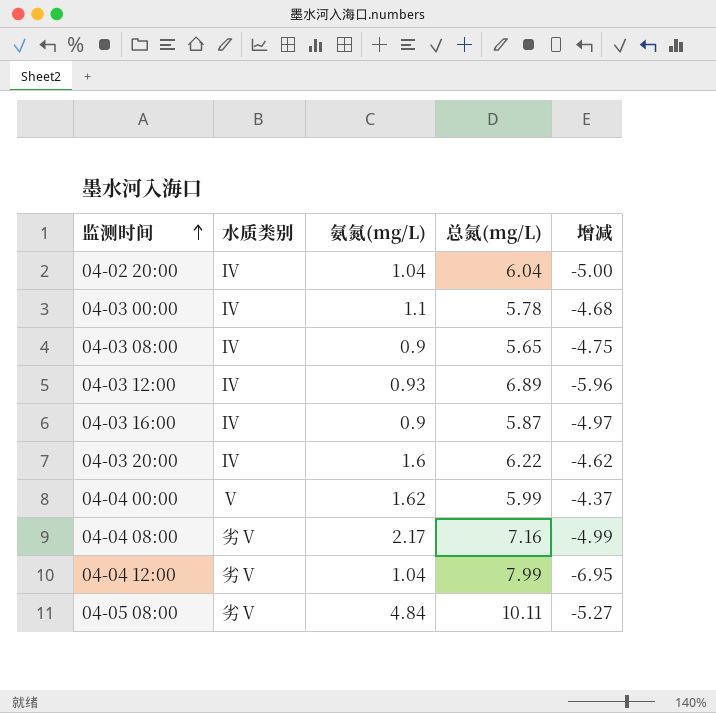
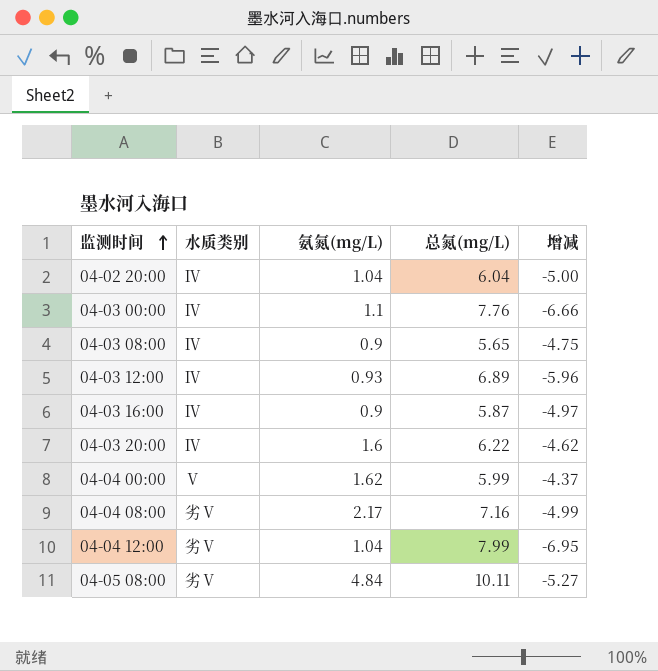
04-03 00:00 | 总氮(mg/L): 5.78 -> 7.76
04-03 00:00 | 增减: -4.68 -> -6.66

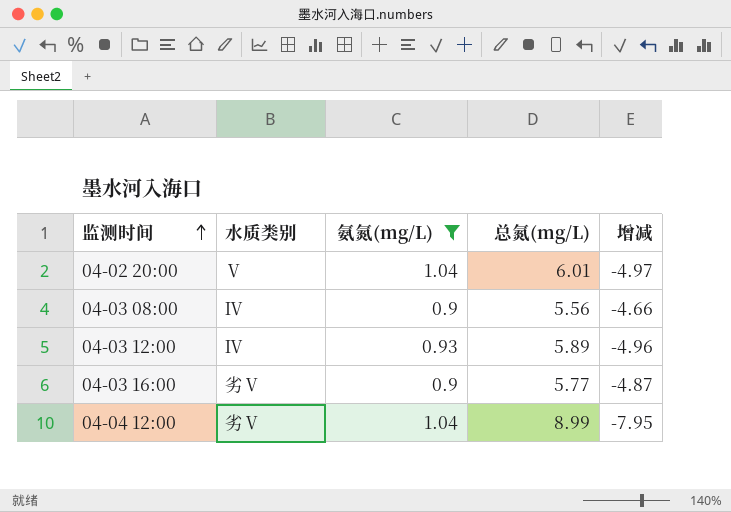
filter: none -> 氨氮(mg/L) <= 1.04
04-02 20:00 | 水质类别: Ⅳ -> Ⅴ
04-02 20:00 | 总氮(mg/L): 6.04 -> 6.01
04-02 20:00 | 增减: -5.00 -> -4.97
04-03 08:00 | 总氮(mg/L): 5.65 -> 5.56
04-03 08:00 | 增减: -4.75 -> -4.66
04-03 12:00 | 总氮(mg/L): 6.89 -> 5.89
04-03 12:00 | 增减: -5.96 -> -4.96
04-03 16:00 | 水质类别: Ⅳ -> 劣Ⅴ
04-03 16:00 | 总氮(mg/L): 5.87 -> 5.77
04-03 16:00 | 增减: -4.97 -> -4.87
04-04 12:00 | 总氮(mg/L): 7.99 -> 8.99
04-04 12:00 | 增减: -6.95 -> -7.95

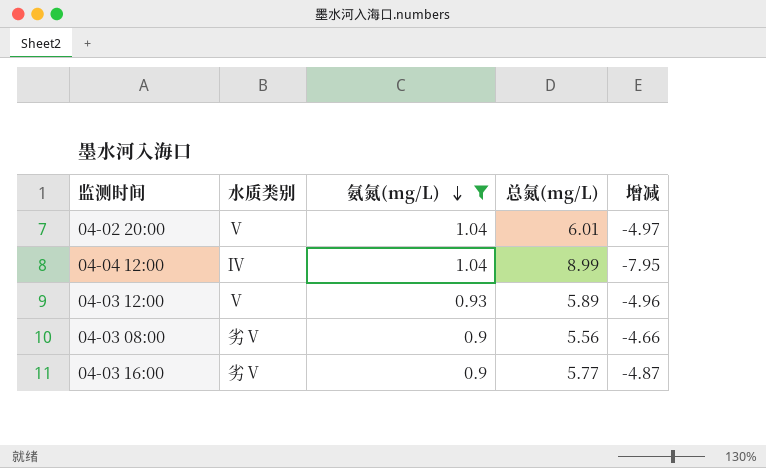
row order: 监测时间 ascending -> 氨氮(mg/L) descending
04-04 12:00 | 水质类别: 劣Ⅴ -> Ⅳ
04-03 12:00 | 水质类别: Ⅳ -> Ⅴ
04-03 08:00 | 水质类别: Ⅳ -> 劣Ⅴ

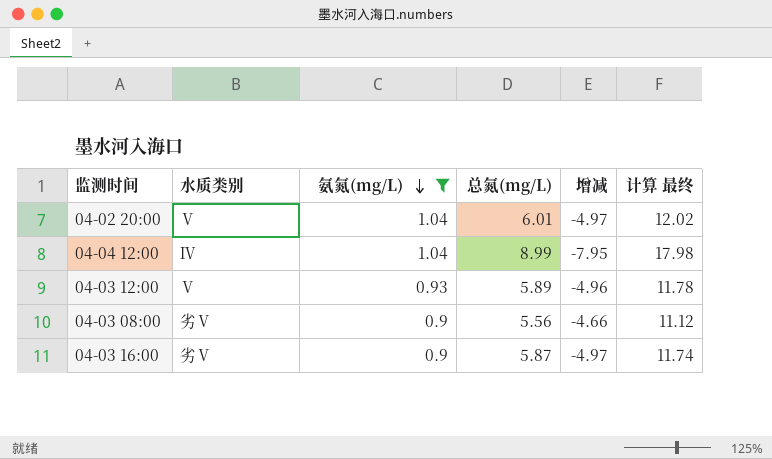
column 计算 最终 | formula: none -> [总氮(mg/L)] * 2
04-03 16:00 | 总氮(mg/L): 5.77 -> 5.87
04-03 16:00 | 增减: -4.87 -> -4.97

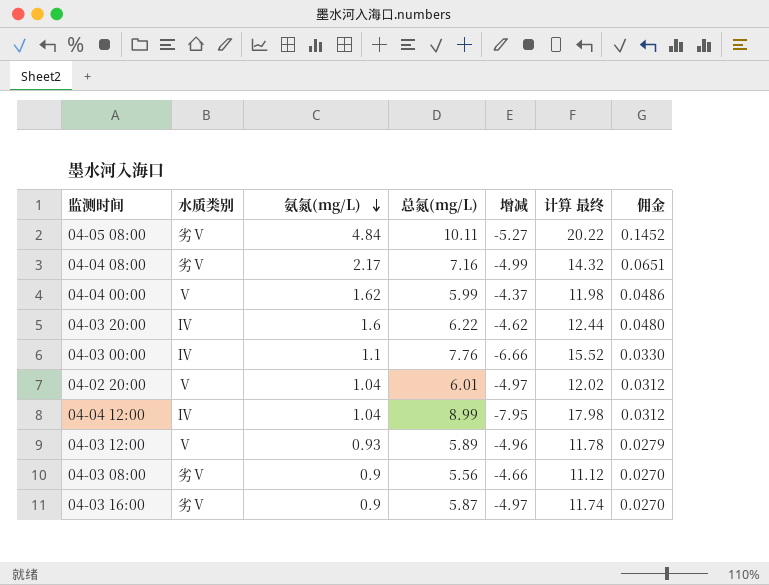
filter: 氨氮(mg/L) <= 1.04 -> none
column 佣金 | formula: none -> [氨氮(mg/L)] * 0.03

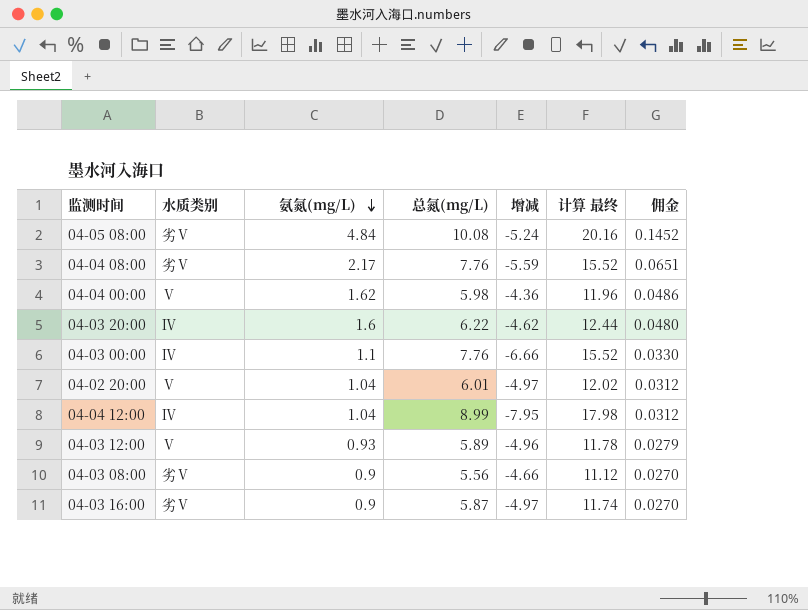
04-05 08:00 | 总氮(mg/L): 10.11 -> 10.08
04-05 08:00 | 增减: -5.27 -> -5.24
04-05 08:00 | 计算 最终: 20.22 -> 20.16
04-04 08:00 | 总氮(mg/L): 7.16 -> 7.76
04-04 08:00 | 增减: -4.99 -> -5.59
04-04 08:00 | 计算 最终: 14.32 -> 15.52
04-04 00:00 | 总氮(mg/L): 5.99 -> 5.98
04-04 00:00 | 增减: -4.37 -> -4.36
04-04 00:00 | 计算 最终: 11.98 -> 11.96

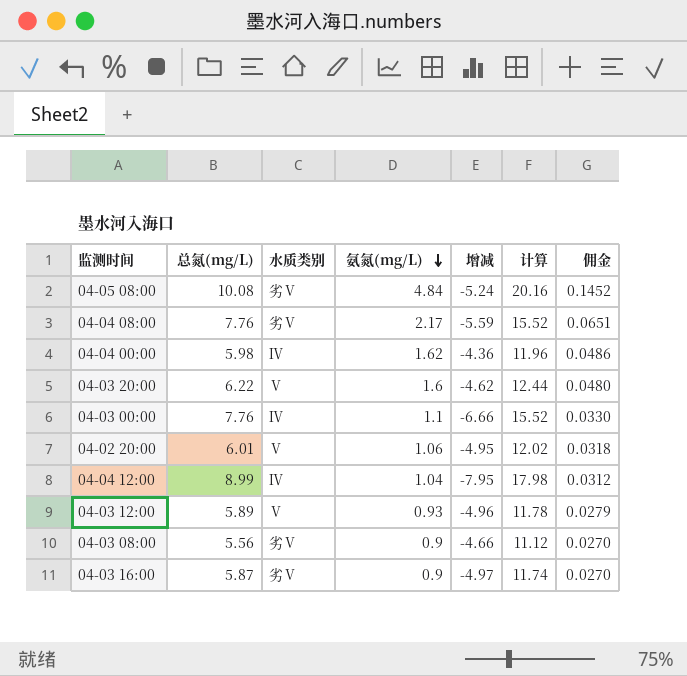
column 总氮(mg/L) | position: 4 -> 2
column name: 计算 最终 -> 计算
04-04 00:00 | 水质类别: Ⅴ -> Ⅳ
04-03 20:00 | 水质类别: Ⅳ -> Ⅴ
04-02 20:00 | 氨氮(mg/L): 1.04 -> 1.06
04-02 20:00 | 增减: -4.97 -> -4.95
04-02 20:00 | 佣金: 0.0312 -> 0.0318

